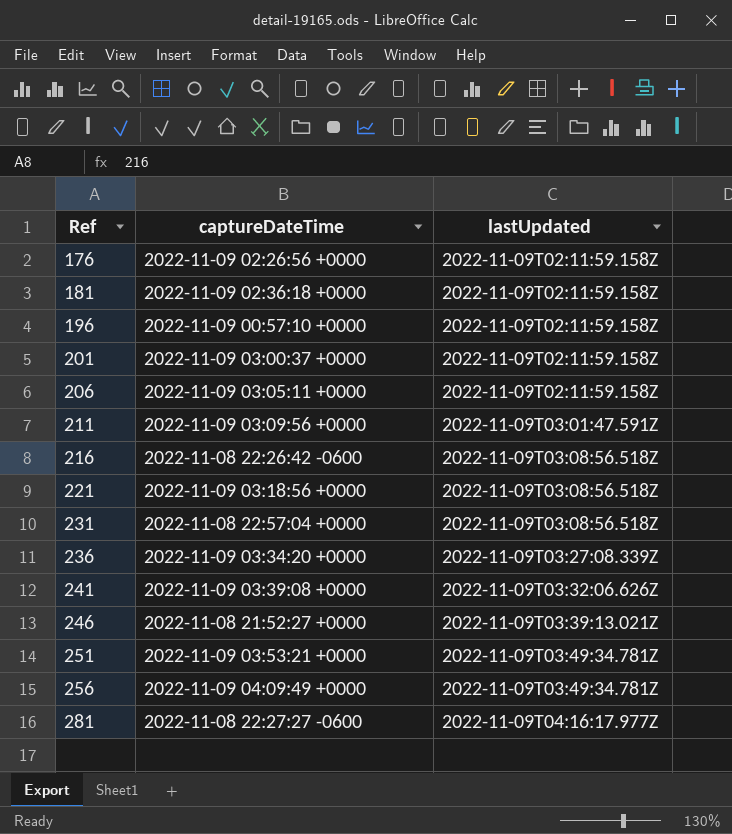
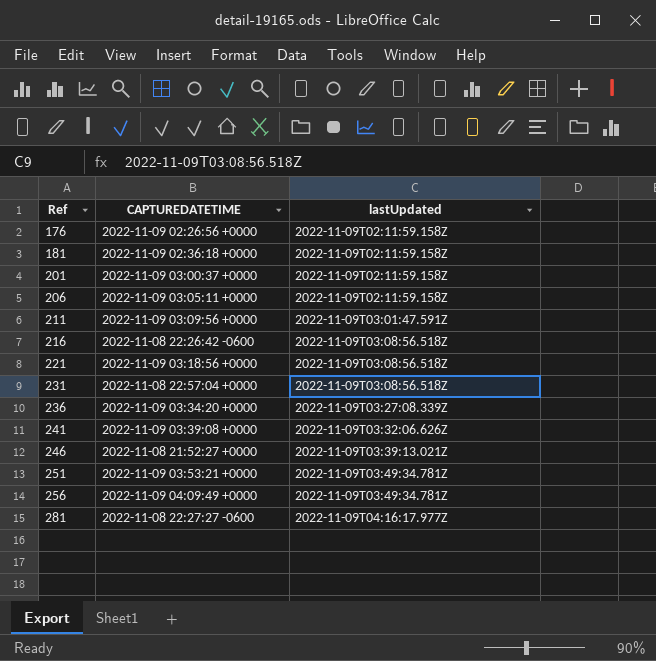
column name: captureDateTime -> CAPTUREDATETIME
row 196: 2022-11-09 00:57:10 +0000 | 2022-11-09T02:11:59.158Z -> none

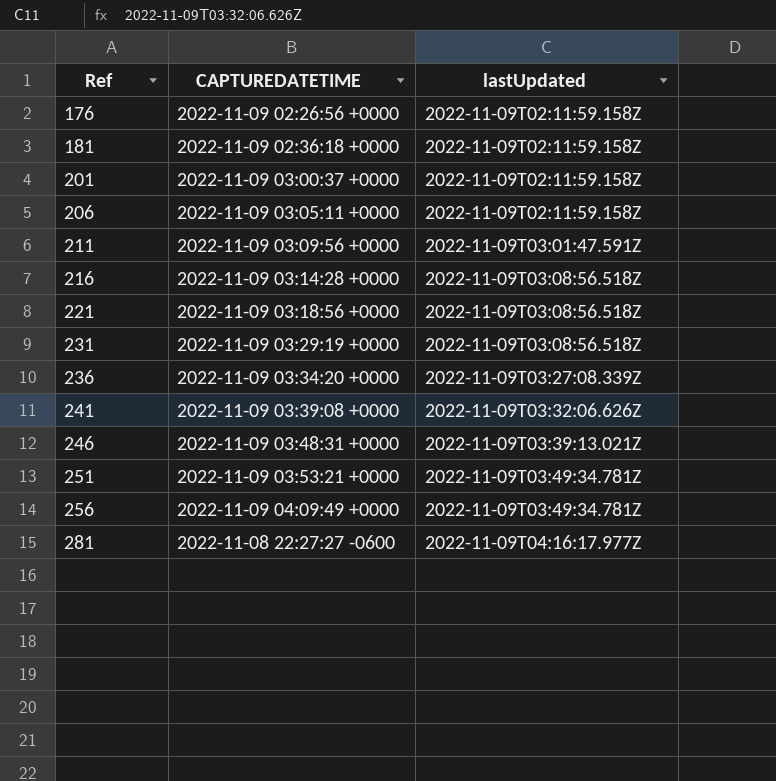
216 | CAPTUREDATETIME: 2022-11-08 22:26:42 -0600 -> 2022-11-09 03:14:28 +0000
231 | CAPTUREDATETIME: 2022-11-08 22:57:04 +0000 -> 2022-11-09 03:29:19 +0000
246 | CAPTUREDATETIME: 2022-11-08 21:52:27 +0000 -> 2022-11-09 03:48:31 +0000

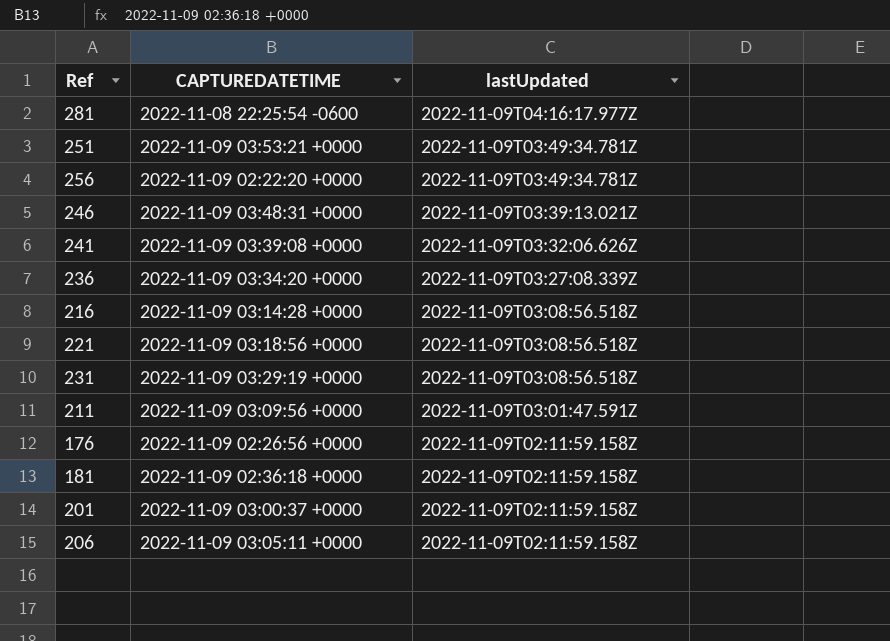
row order: Ref ascending -> lastUpdated descending
281 | CAPTUREDATETIME: 2022-11-08 22:27:27 -0600 -> 2022-11-08 22:25:54 -0600
256 | CAPTUREDATETIME: 2022-11-09 04:09:49 +0000 -> 2022-11-09 02:22:20 +0000

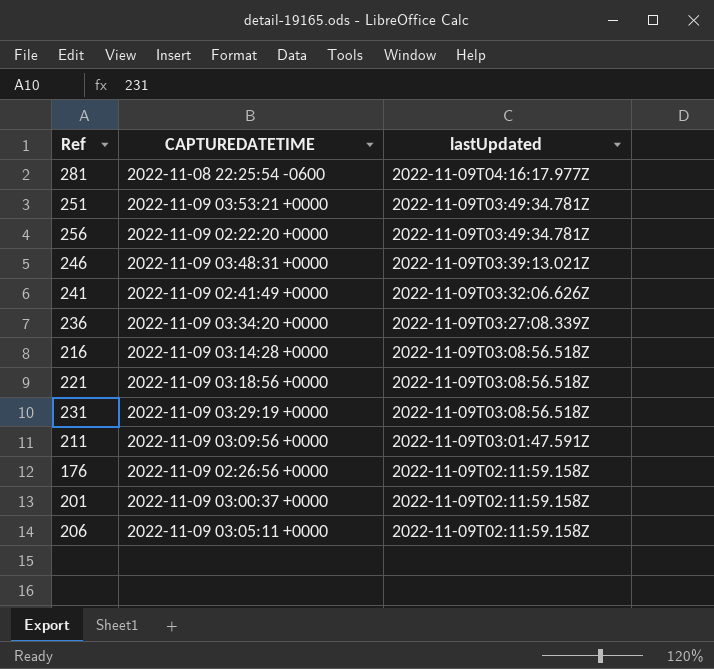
row 181: 2022-11-09 02:36:18 +0000 | 2022-11-09T02:11:59.158Z -> none
241 | CAPTUREDATETIME: 2022-11-09 03:39:08 +0000 -> 2022-11-09 02:41:49 +0000

